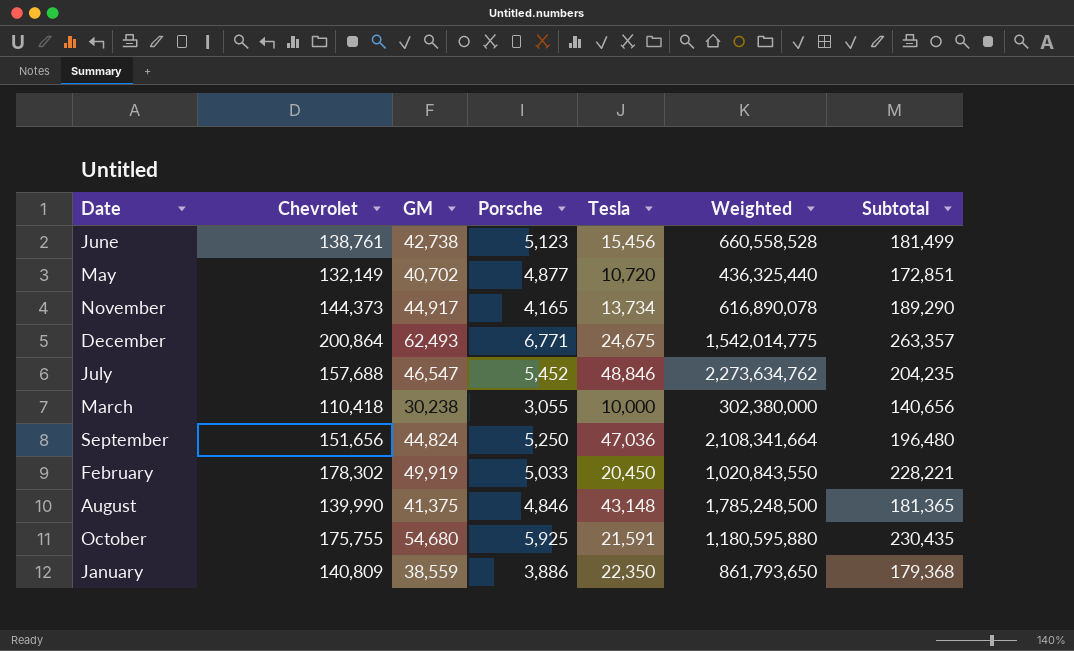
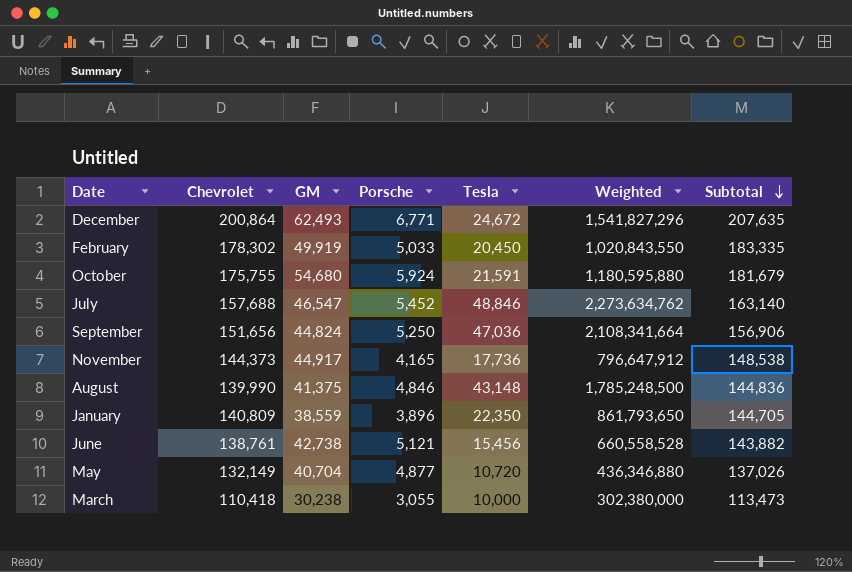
row order: none -> Subtotal descending
column Subtotal | formula: [Chevrolet] + [GM] -> [Chevrolet] + [Porsche]
December | Tesla: 24,675 -> 24,672
December | Weighted: 1,542,014,775 -> 1,541,827,296
October | Porsche: 5,925 -> 5,924
November | Tesla: 13,734 -> 17,736
November | Weighted: 616,890,078 -> 796,647,912
January | Porsche: 3,886 -> 3,896
June | Porsche: 5,123 -> 5,121
May | GM: 40,702 -> 40,704
May | Weighted: 436,325,440 -> 436,346,880

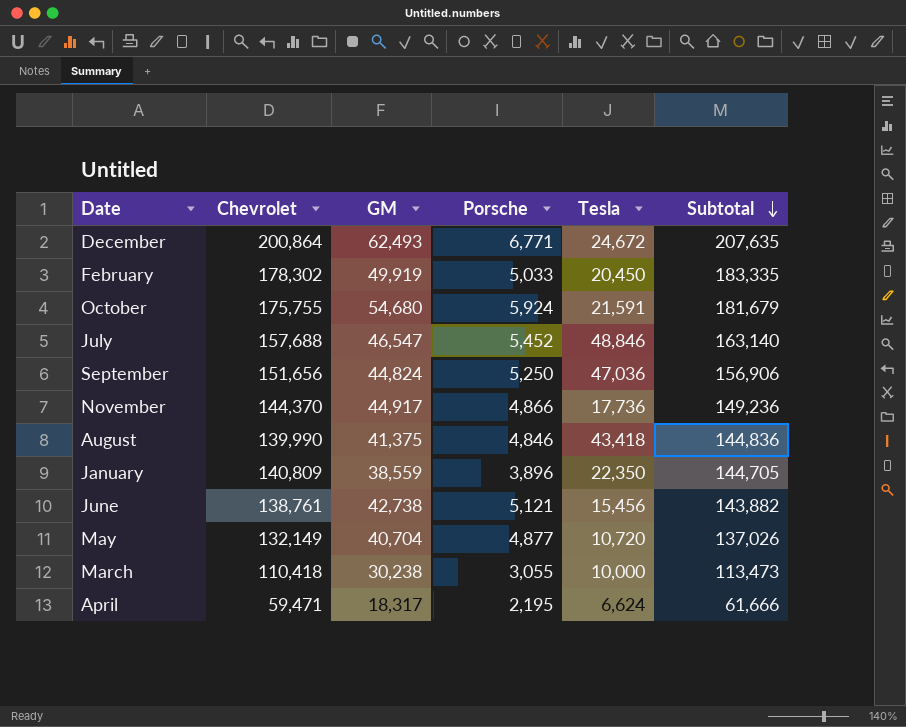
column Weighted | formula: [GM] * [Tesla] -> none
November | Chevrolet: 144,373 -> 144,370
November | Porsche: 4,165 -> 4,866
November | Subtotal: 148,538 -> 149,236
August | Tesla: 43,148 -> 43,418
row April: none -> 59,471 | 18,317 | 2,195 | 6,624 | 61,666

